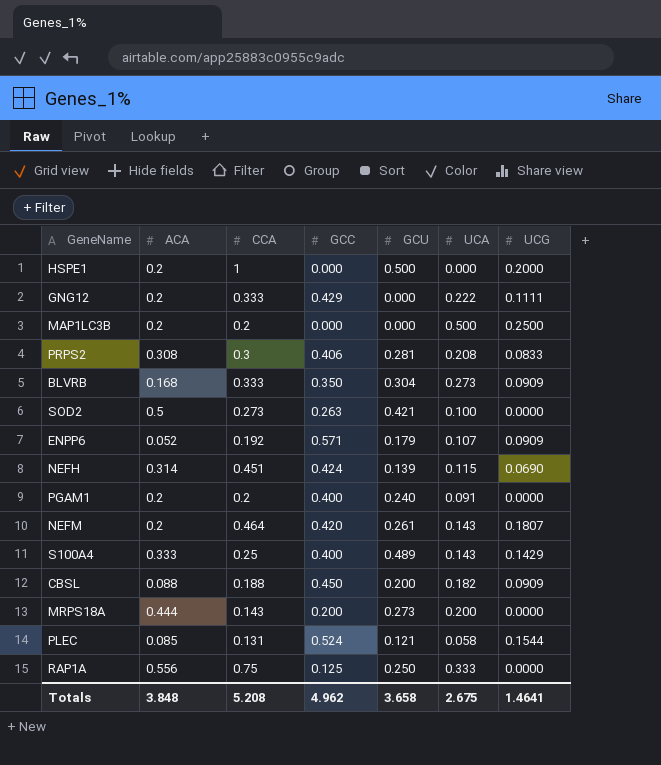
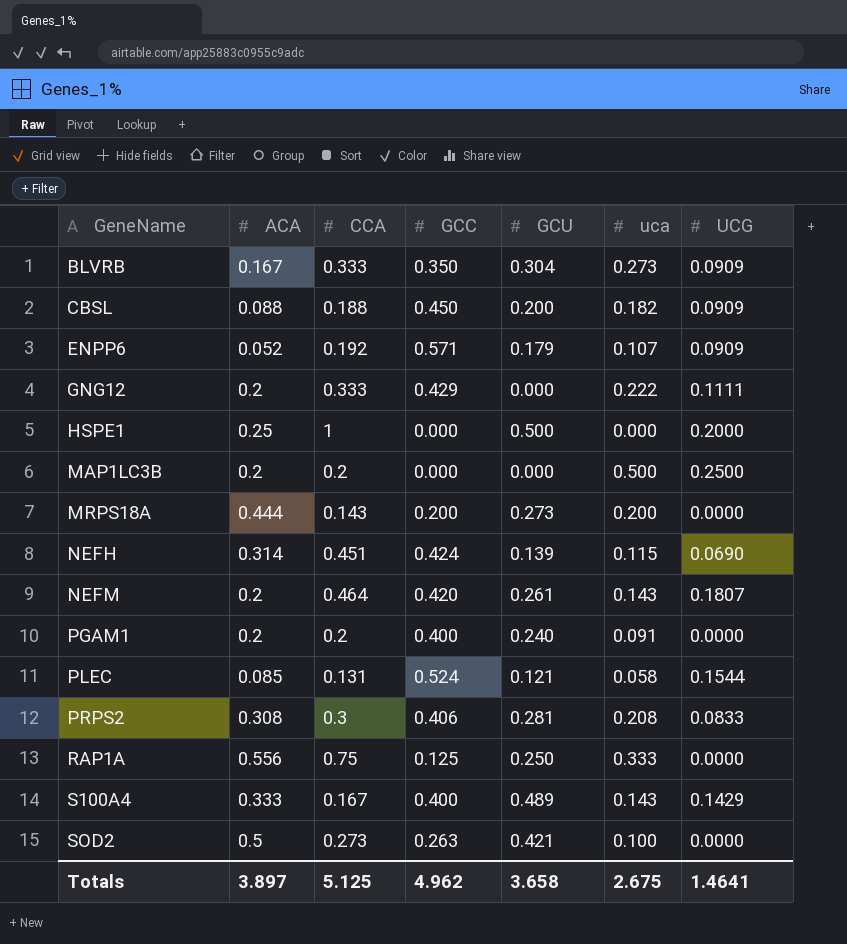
row order: none -> GeneName ascending
column name: UCA -> uca
BLVRB | ACA: 0.168 -> 0.167
HSPE1 | ACA: 0.2 -> 0.25
S100A4 | CCA: 0.25 -> 0.167
Totals | ACA: 3.848 -> 3.897
Totals | CCA: 5.208 -> 5.125

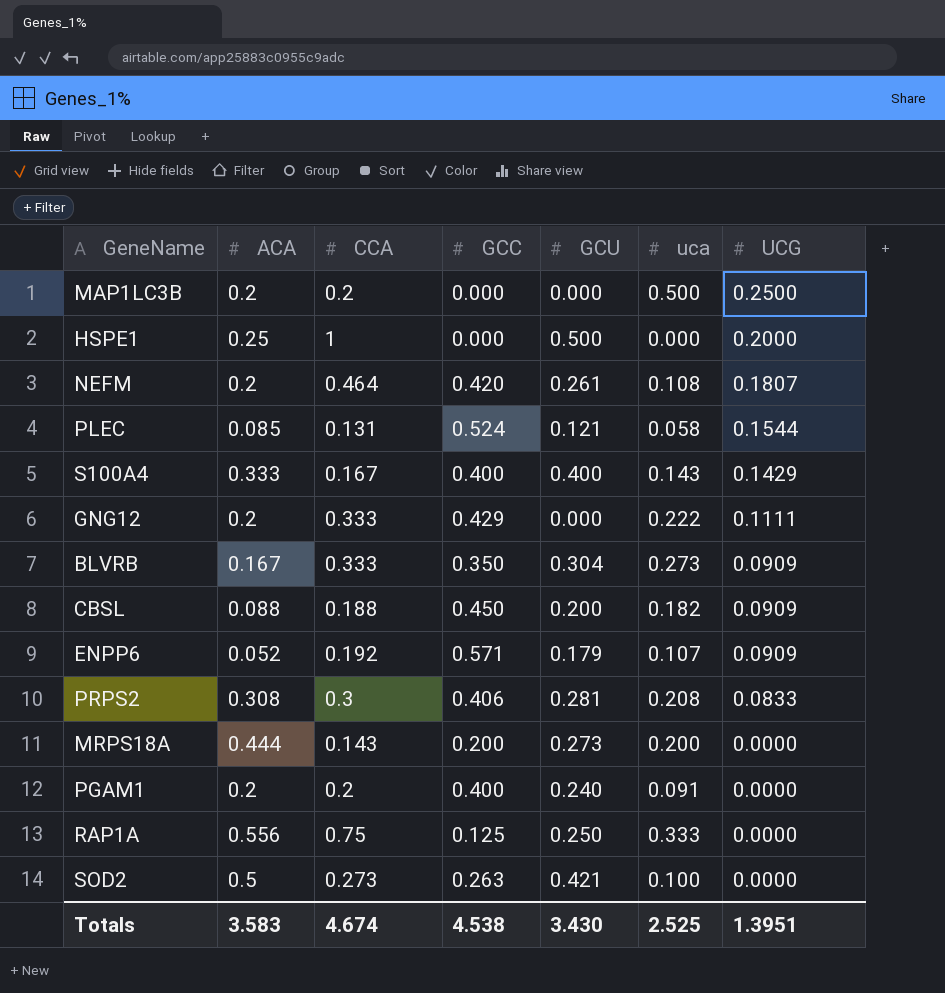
row order: GeneName ascending -> UCG descending
row NEFH: 0.314 | 0.451 | 0.424 | 0.139 | 0.115 | 0.0690 -> none
NEFM | uca: 0.143 -> 0.108
S100A4 | GCU: 0.489 -> 0.400
Totals | ACA: 3.897 -> 3.583
Totals | CCA: 5.125 -> 4.674
Totals | GCC: 4.962 -> 4.538
Totals | GCU: 3.658 -> 3.430
Totals | uca: 2.675 -> 2.525
Totals | UCG: 1.4641 -> 1.3951

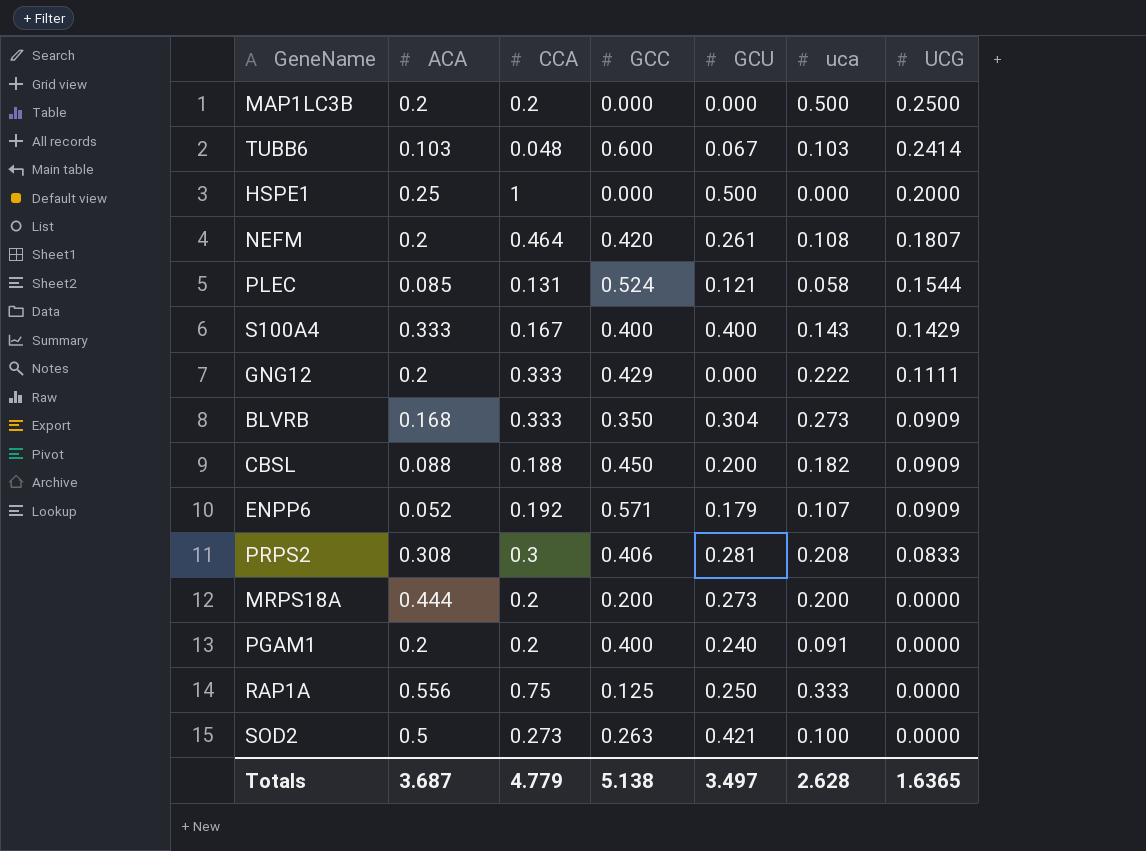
row TUBB6: none -> 0.103 | 0.048 | 0.600 | 0.067 | 0.103 | 0.2414
BLVRB | ACA: 0.167 -> 0.168
MRPS18A | CCA: 0.143 -> 0.2
Totals | ACA: 3.583 -> 3.687
Totals | CCA: 4.674 -> 4.779
Totals | GCC: 4.538 -> 5.138
Totals | GCU: 3.430 -> 3.497
Totals | uca: 2.525 -> 2.628
Totals | UCG: 1.3951 -> 1.6365

